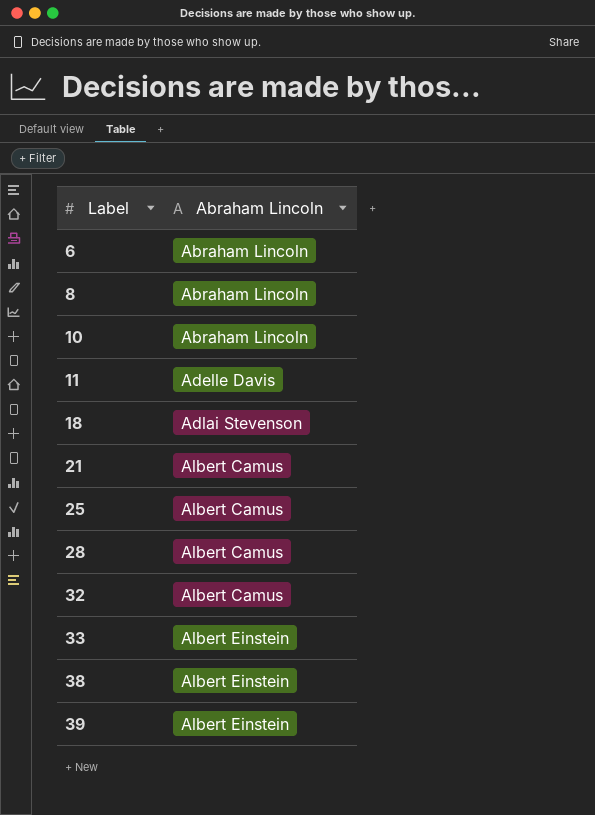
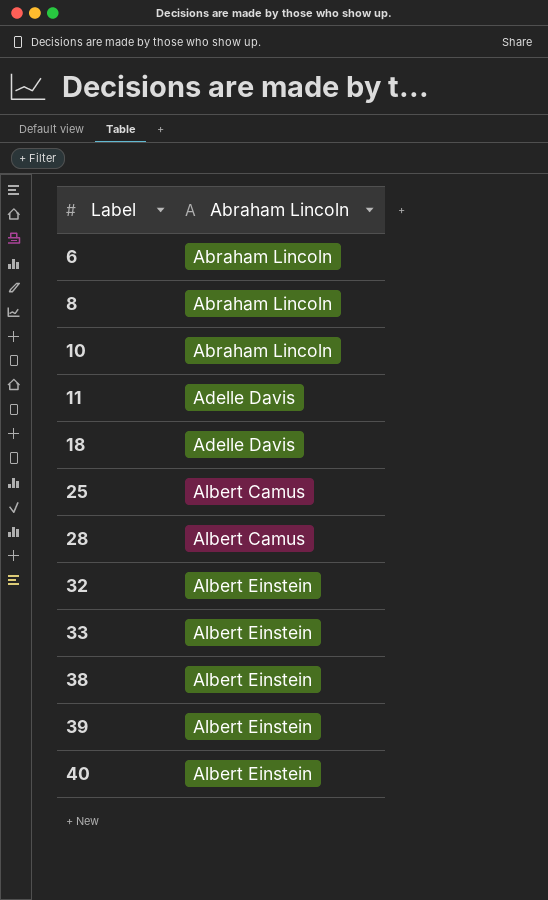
row 21: Albert Camus -> none
18 | Abraham Lincoln: Adlai Stevenson -> Adelle Davis
32 | Abraham Lincoln: Albert Camus -> Albert Einstein
row 40: none -> Albert Einstein

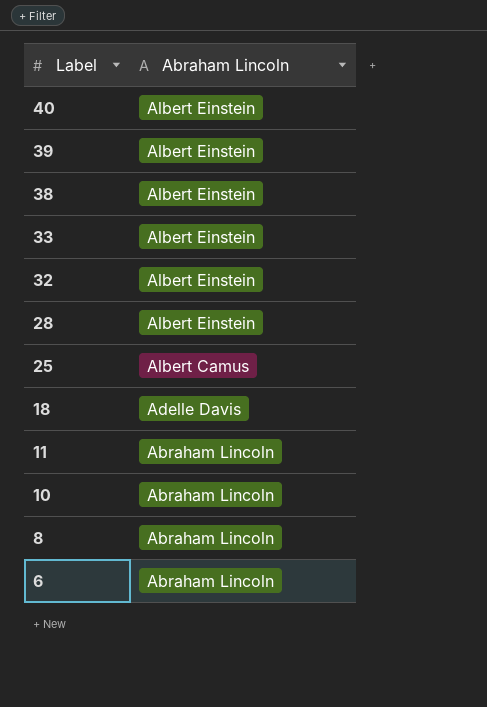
row order: Label ascending -> Label descending
28 | Abraham Lincoln: Albert Camus -> Albert Einstein
11 | Abraham Lincoln: Adelle Davis -> Abraham Lincoln

